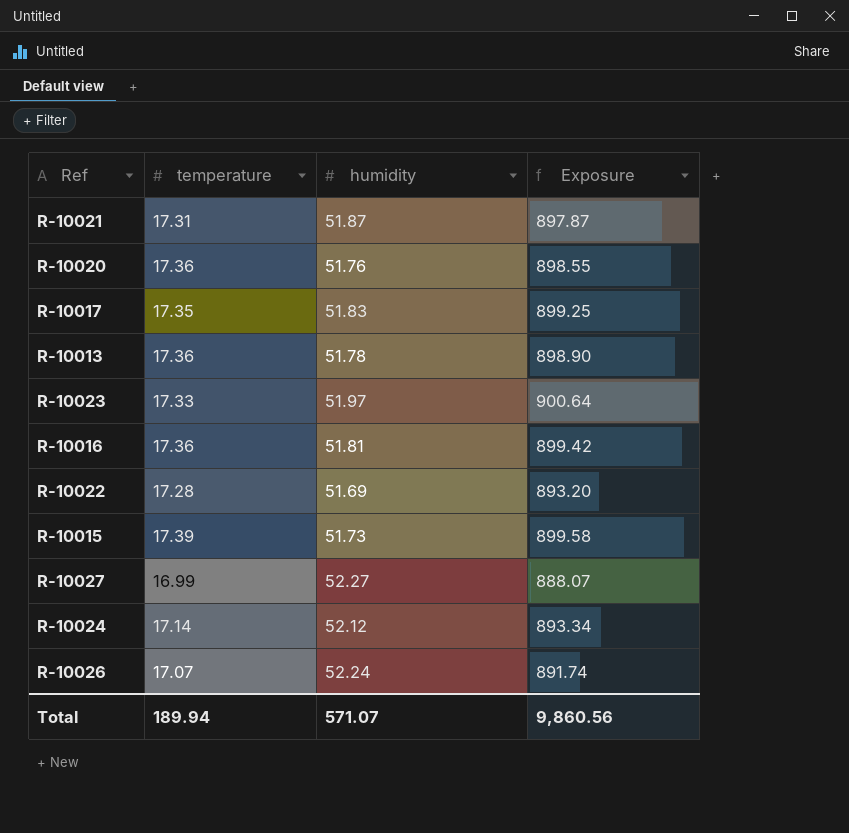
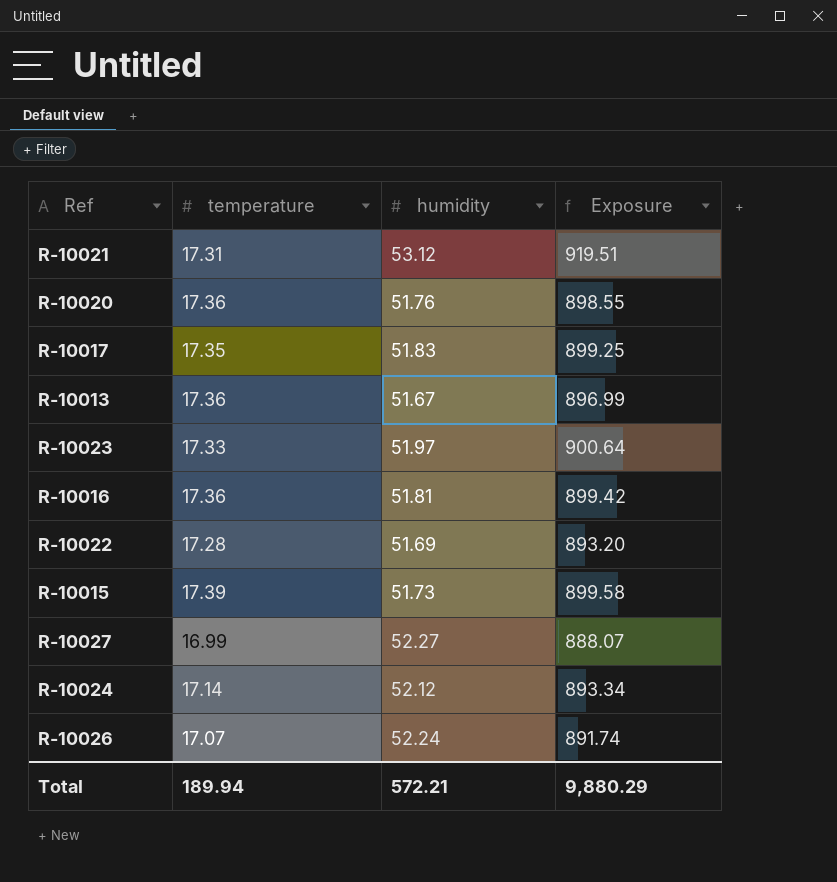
R-10021 | humidity: 51.87 -> 53.12
R-10021 | Exposure: 897.87 -> 919.51
R-10013 | humidity: 51.78 -> 51.67
R-10013 | Exposure: 898.90 -> 896.99
Total | humidity: 571.07 -> 572.21
Total | Exposure: 9,860.56 -> 9,880.29

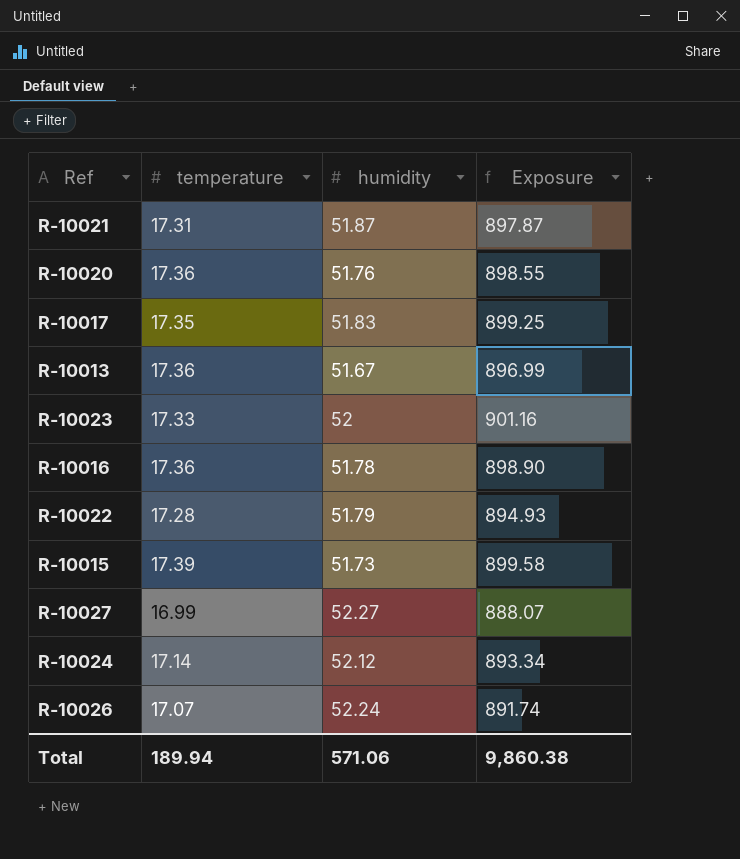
R-10021 | humidity: 53.12 -> 51.87
R-10021 | Exposure: 919.51 -> 897.87
R-10023 | humidity: 51.97 -> 52
R-10023 | Exposure: 900.64 -> 901.16
R-10016 | humidity: 51.81 -> 51.78
R-10016 | Exposure: 899.42 -> 898.90
R-10022 | humidity: 51.69 -> 51.79
R-10022 | Exposure: 893.20 -> 894.93
Total | humidity: 572.21 -> 571.06
Total | Exposure: 9,880.29 -> 9,860.38

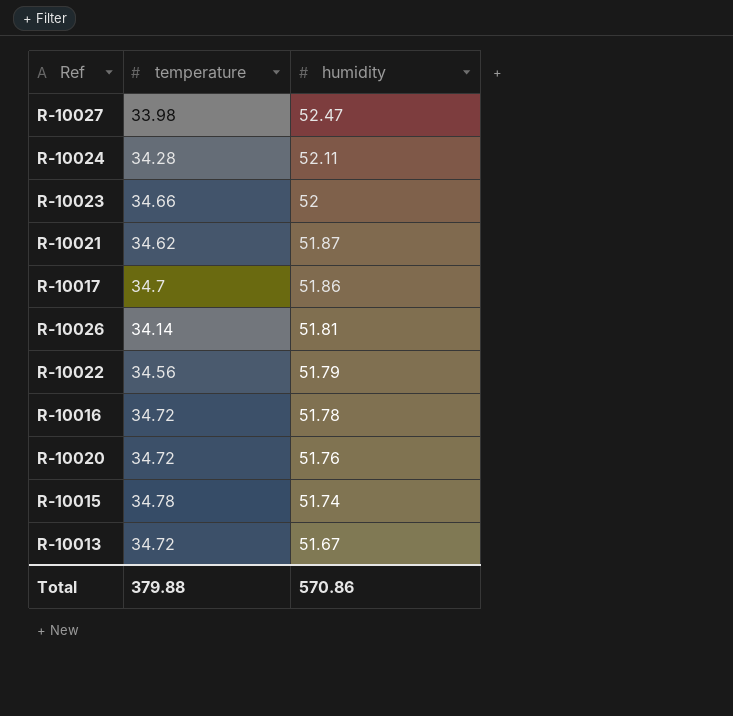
row order: none -> humidity descending
column Exposure | formula: [temperature] * [humidity] -> none
R-10027 | temperature: 16.99 -> 33.98
R-10027 | humidity: 52.27 -> 52.47
R-10024 | temperature: 17.14 -> 34.28
R-10024 | humidity: 52.12 -> 52.11
R-10023 | temperature: 17.33 -> 34.66
R-10021 | temperature: 17.31 -> 34.62
R-10017 | temperature: 17.35 -> 34.7
R-10017 | humidity: 51.83 -> 51.86
R-10026 | temperature: 17.07 -> 34.14
R-10026 | humidity: 52.24 -> 51.81
R-10022 | temperature: 17.28 -> 34.56
R-10016 | temperature: 17.36 -> 34.72
R-10020 | temperature: 17.36 -> 34.72
R-10015 | temperature: 17.39 -> 34.78
R-10015 | humidity: 51.73 -> 51.74
R-10013 | temperature: 17.36 -> 34.72
Total | temperature: 189.94 -> 379.88
Total | humidity: 571.06 -> 570.86

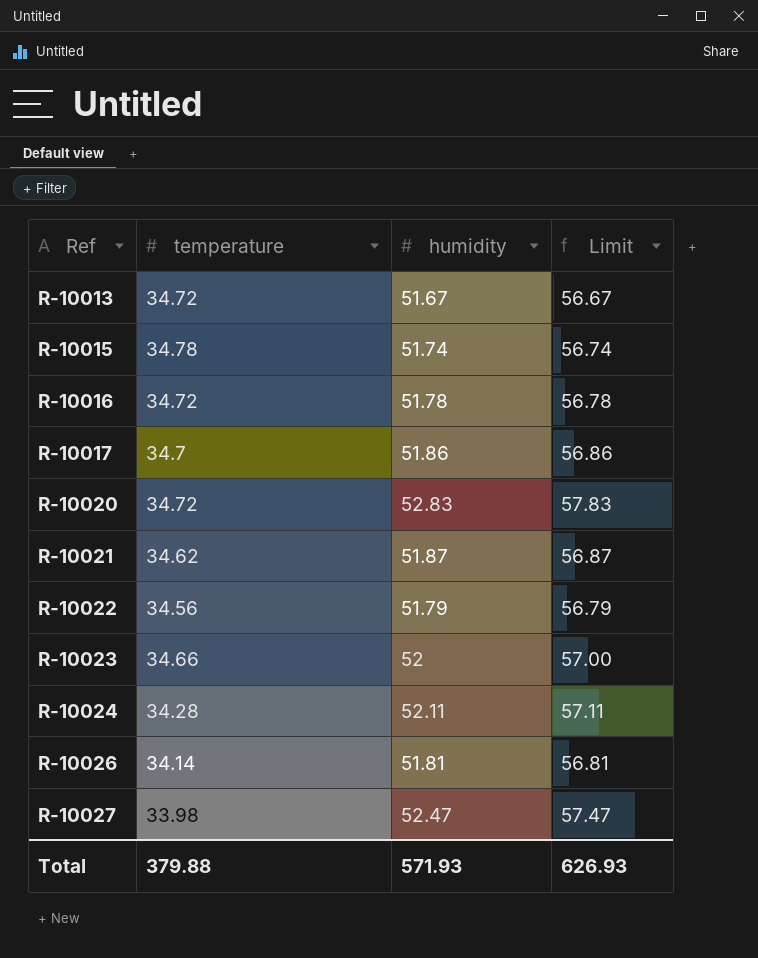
row order: humidity descending -> Ref ascending
column Limit | formula: none -> [humidity] + 5
R-10020 | humidity: 51.76 -> 52.83
Total | humidity: 570.86 -> 571.93

